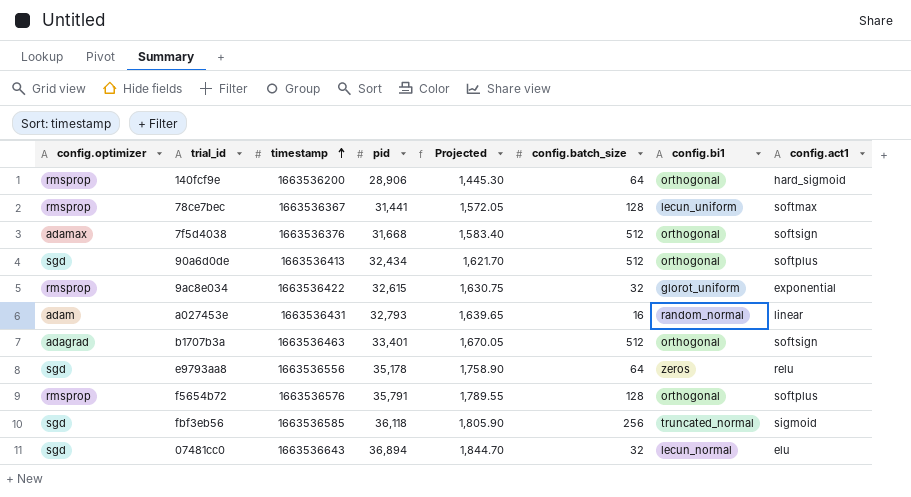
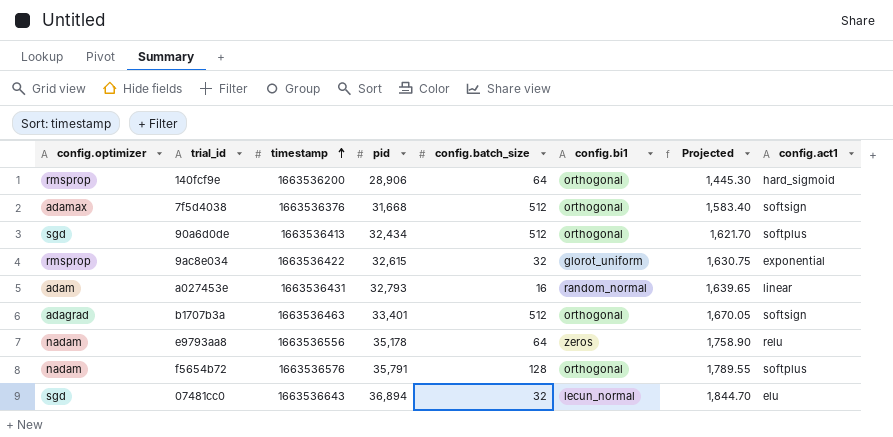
column Projected | position: 5 -> 7
row 78ce7bec: rmsprop | 1663536367 | 31,441 | 1,572.05 | 128 | lecun_uniform | softmax -> none
row fbf3eb56: sgd | 1663536585 | 36,118 | 1,805.90 | 256 | truncated_normal | sigmoid -> none
e9793aa8 | config.optimizer: sgd -> nadam
f5654b72 | config.optimizer: rmsprop -> nadam

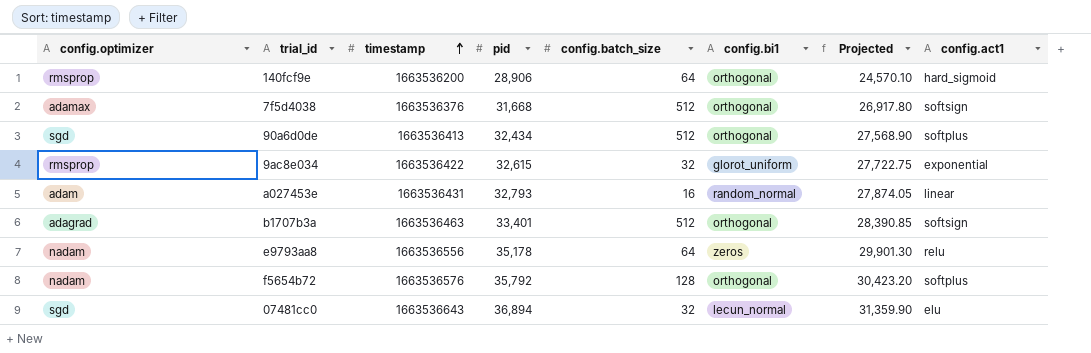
column Projected | formula: [pid] * 0.05 -> [pid] * 0.85
f5654b72 | pid: 35,791 -> 35,792

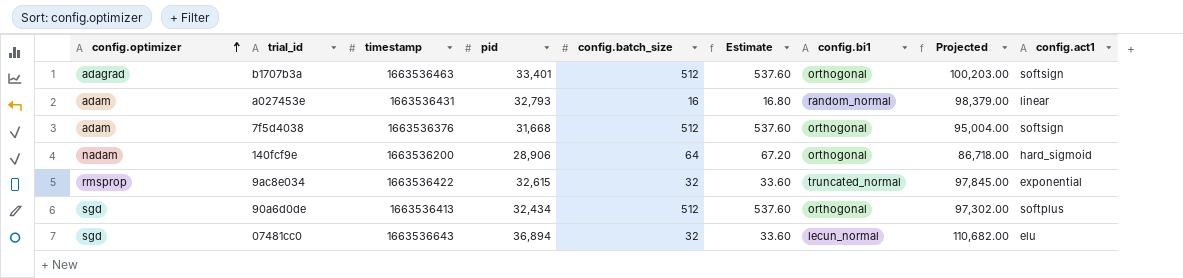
row order: timestamp ascending -> config.optimizer ascending
column Estimate | formula: none -> [config.batch_size] * 1.05
column Projected | formula: [pid] * 0.85 -> [pid] * 3
row e9793aa8: nadam | 1663536556 | 35,178 | 64 | zeros | 29,901.30 | relu -> none
row f5654b72: nadam | 1663536576 | 35,792 | 128 | orthogonal | 30,423.20 | softplus -> none
7f5d4038 | config.optimizer: adamax -> adam
140fcf9e | config.optimizer: rmsprop -> nadam
9ac8e034 | config.bi1: glorot_uniform -> truncated_normal

